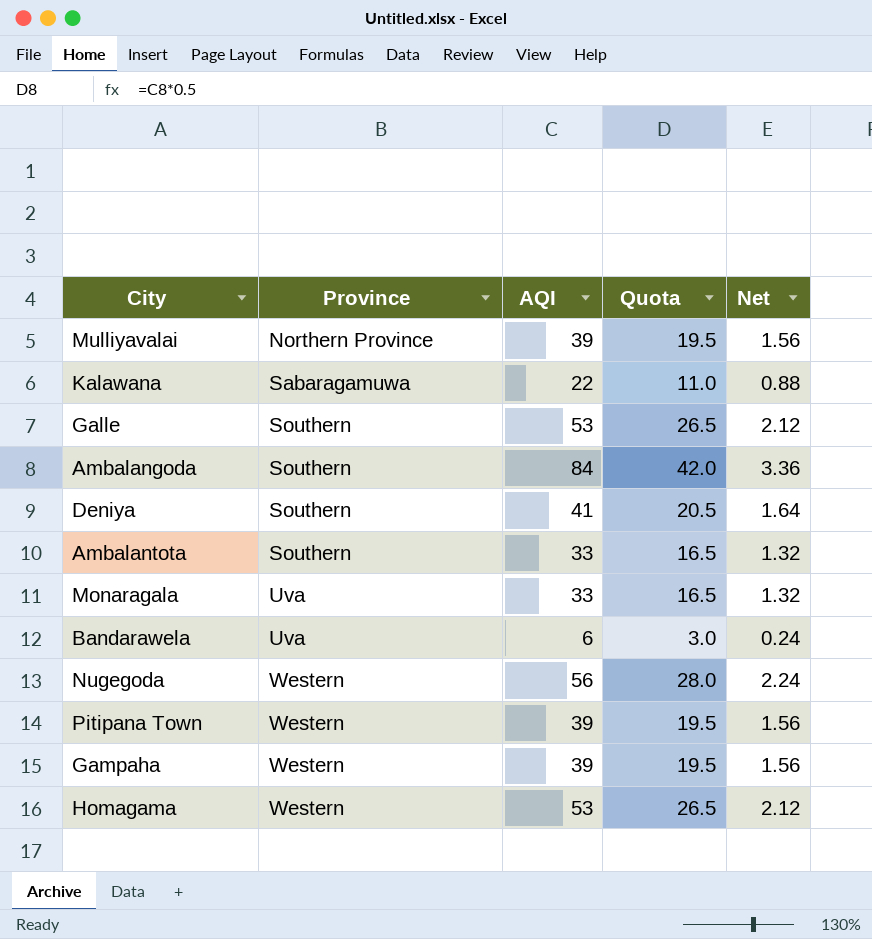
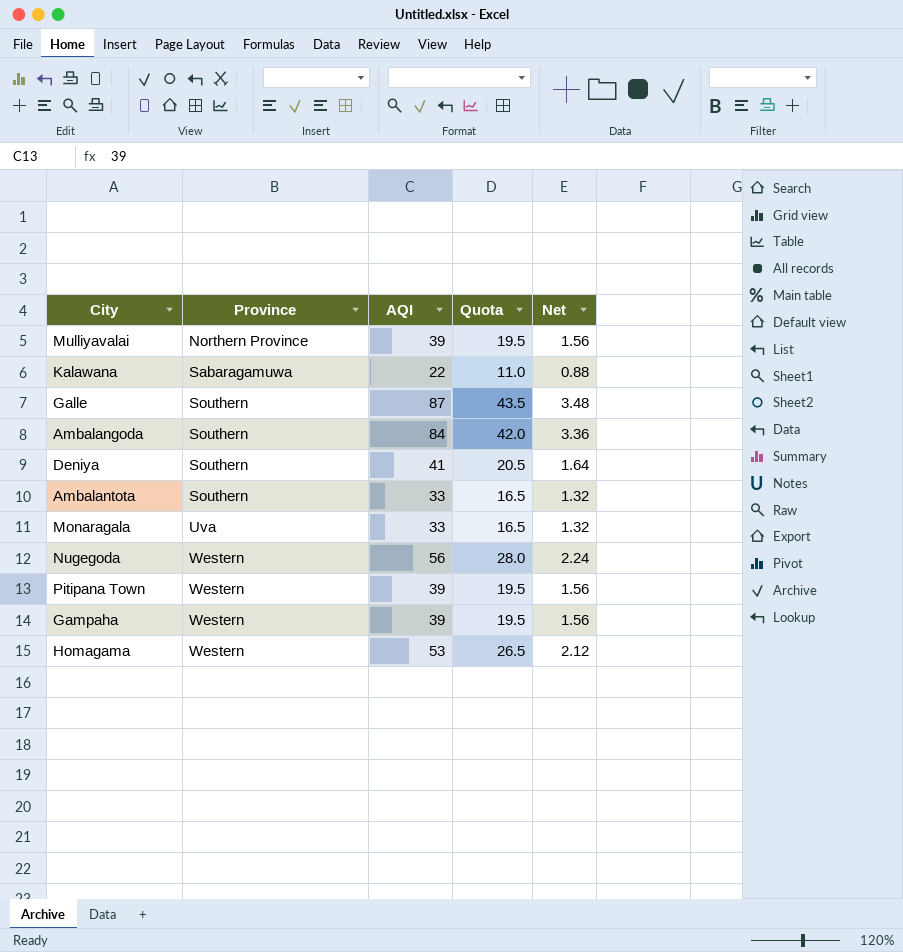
row Bandarawela: Uva | 6 | 3.0 | 0.24 -> none
Galle | AQI: 53 -> 87
Galle | Quota: 26.5 -> 43.5
Galle | Net: 2.12 -> 3.48

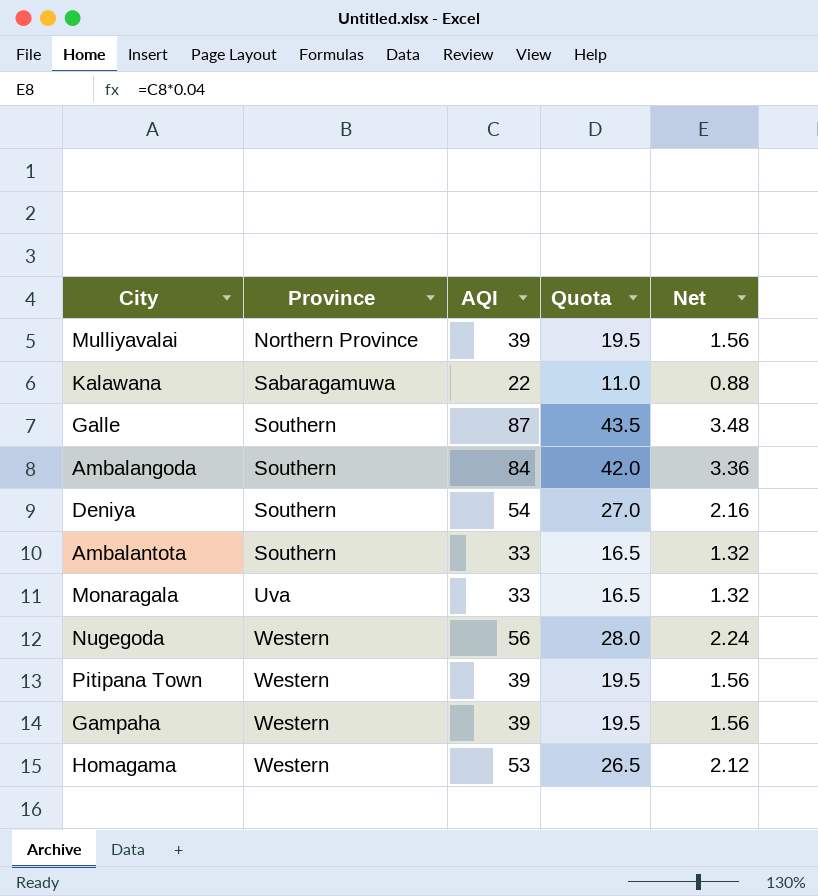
Deniya | AQI: 41 -> 54
Deniya | Quota: 20.5 -> 27.0
Deniya | Net: 1.64 -> 2.16

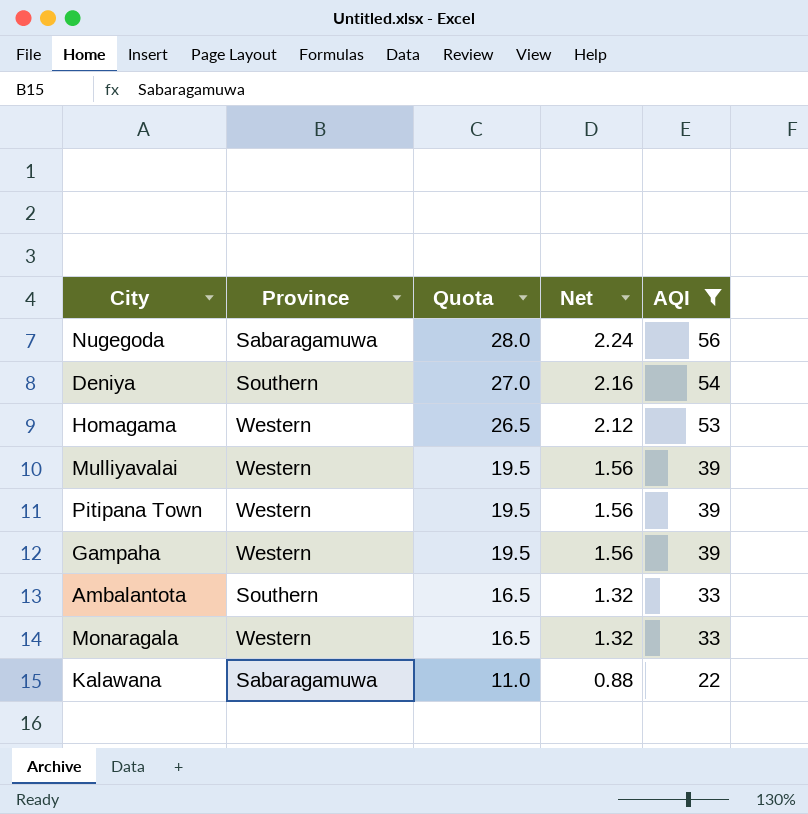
filter: none -> AQI <= 56
row order: Province ascending -> Quota descending
column AQI | position: 3 -> 5
Nugegoda | Province: Western -> Sabaragamuwa
Mulliyavalai | Province: Northern Province -> Western
Monaragala | Province: Uva -> Western

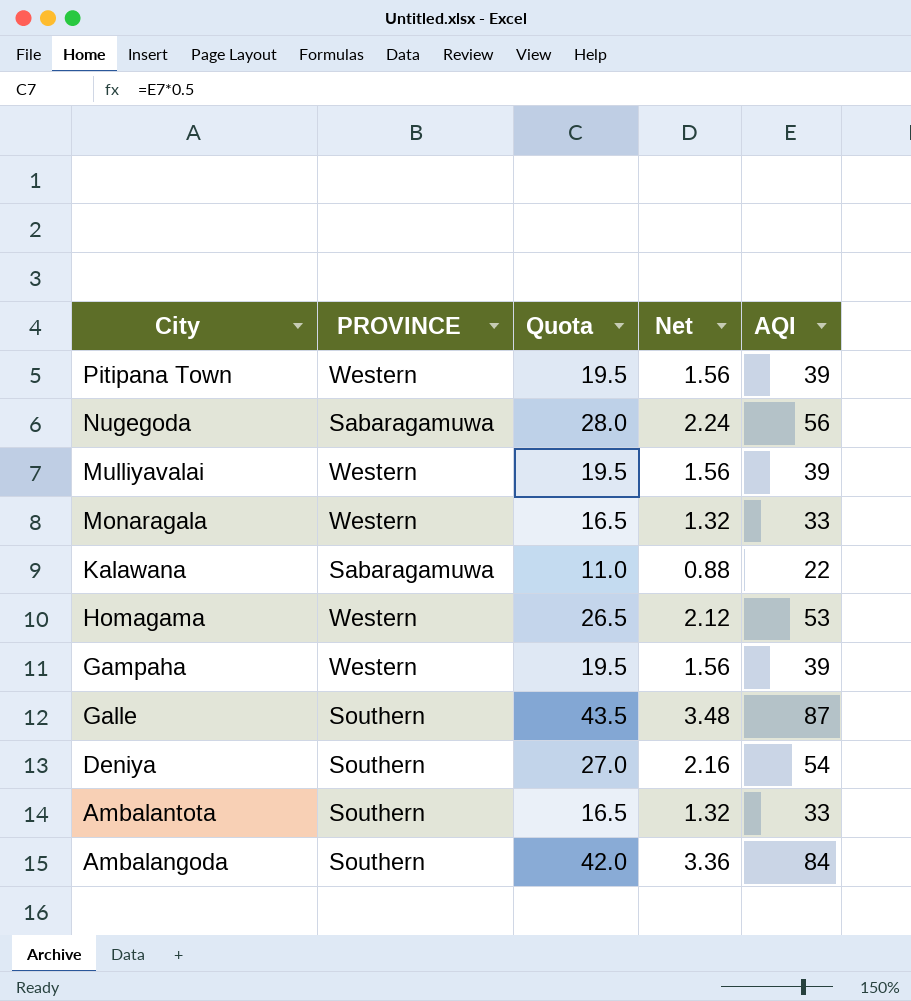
filter: AQI <= 56 -> none
row order: Quota descending -> City descending
column name: Province -> PROVINCE

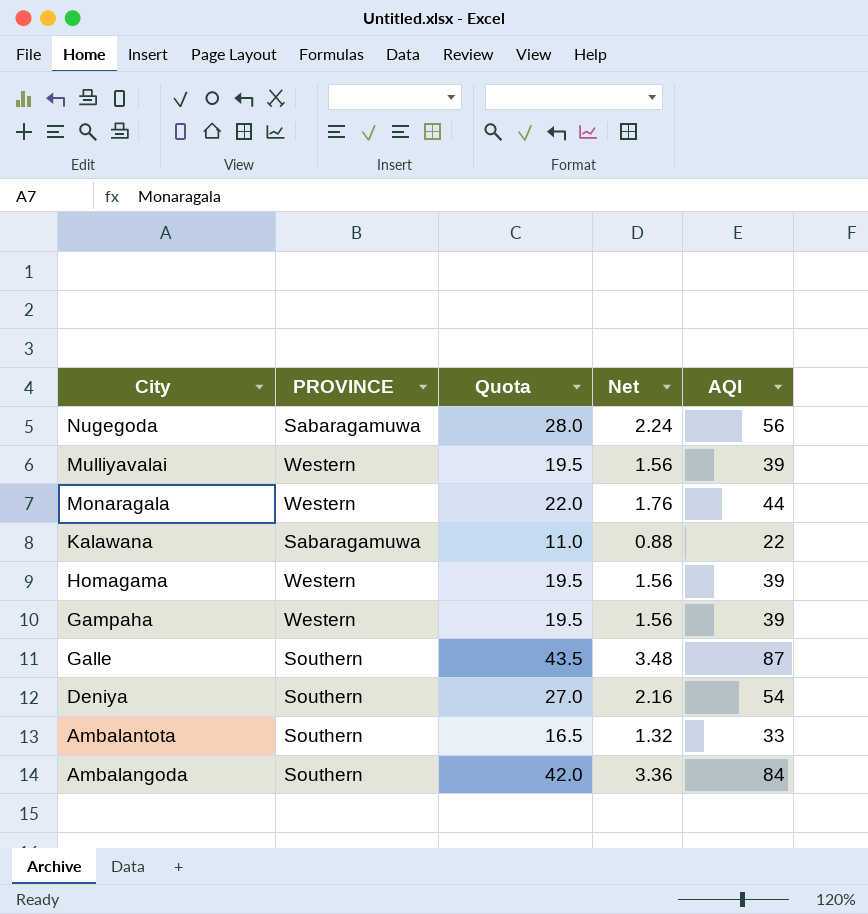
row Pitipana Town: Western | 19.5 | 1.56 | 39 -> none
Monaragala | Quota: 16.5 -> 22.0
Monaragala | Net: 1.32 -> 1.76
Monaragala | AQI: 33 -> 44
Homagama | Quota: 26.5 -> 19.5
Homagama | Net: 2.12 -> 1.56
Homagama | AQI: 53 -> 39

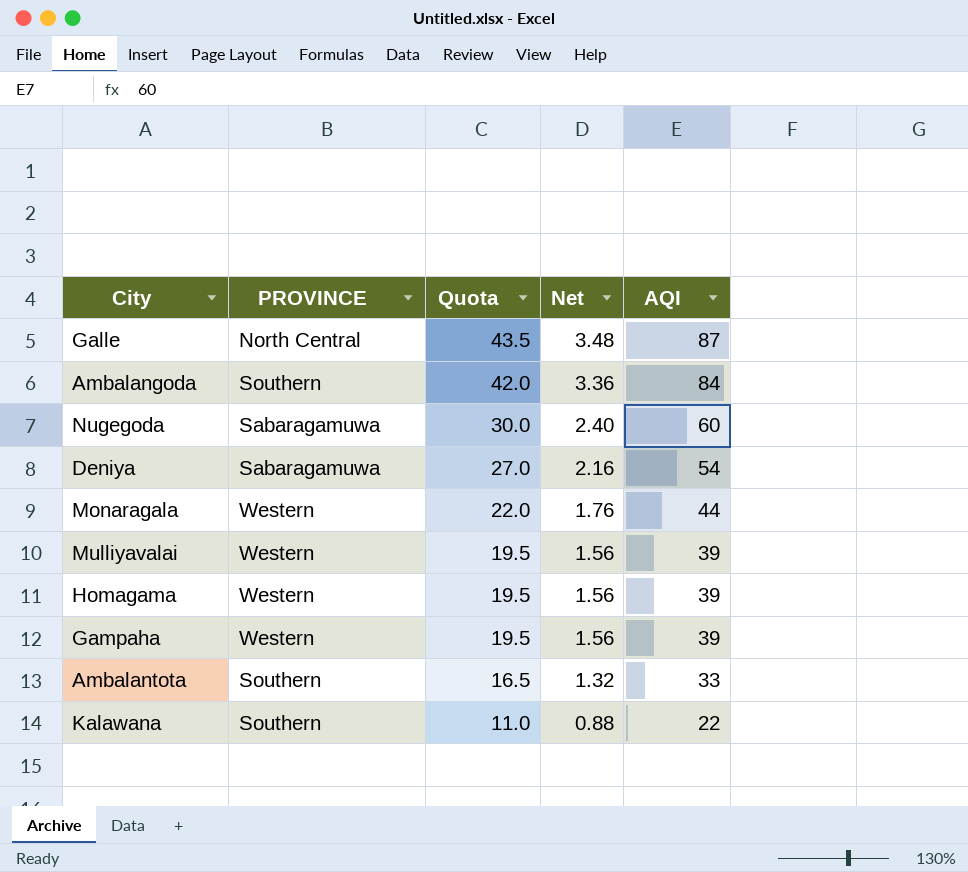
row order: City descending -> Quota descending
Galle | PROVINCE: Southern -> North Central
Nugegoda | Quota: 28.0 -> 30.0
Nugegoda | Net: 2.24 -> 2.40
Nugegoda | AQI: 56 -> 60
Deniya | PROVINCE: Southern -> Sabaragamuwa
Kalawana | PROVINCE: Sabaragamuwa -> Southern

